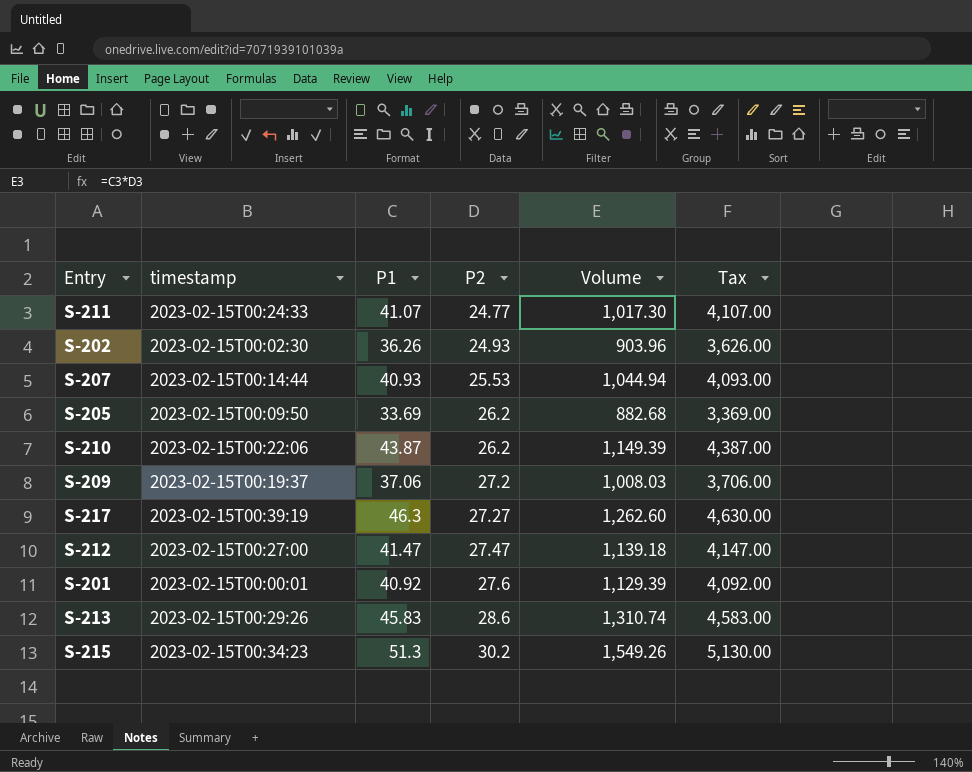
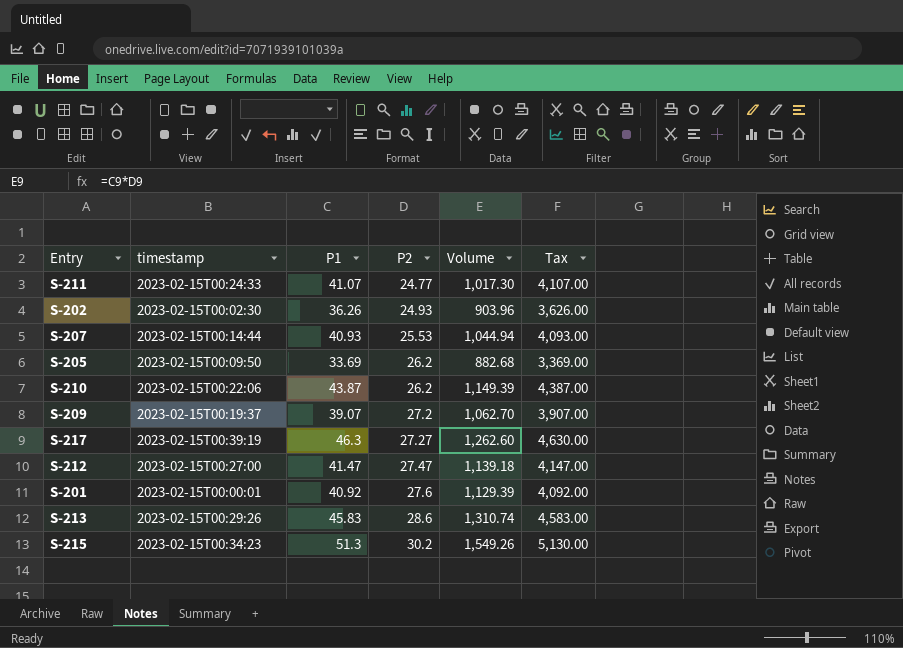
S-209 | P1: 37.06 -> 39.07
S-209 | Volume: 1,008.03 -> 1,062.70
S-209 | Tax: 3,706.00 -> 3,907.00

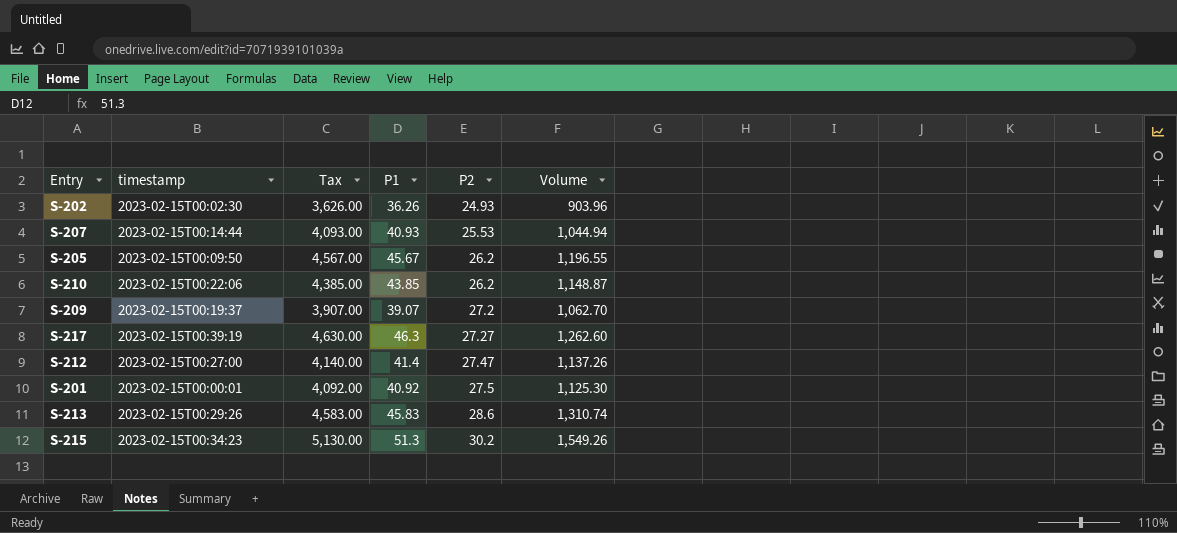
column Tax | position: 6 -> 3
row S-211: 2023-02-15T00:24:33 | 41.07 | 24.77 | 1,017.30 | 4,107.00 -> none
S-205 | Tax: 3,369.00 -> 4,567.00
S-205 | P1: 33.69 -> 45.67
S-205 | Volume: 882.68 -> 1,196.55
S-210 | Tax: 4,387.00 -> 4,385.00
S-210 | P1: 43.87 -> 43.85
S-210 | Volume: 1,149.39 -> 1,148.87
S-212 | Tax: 4,147.00 -> 4,140.00
S-212 | P1: 41.47 -> 41.4
S-212 | Volume: 1,139.18 -> 1,137.26
S-201 | P2: 27.6 -> 27.5
S-201 | Volume: 1,129.39 -> 1,125.30

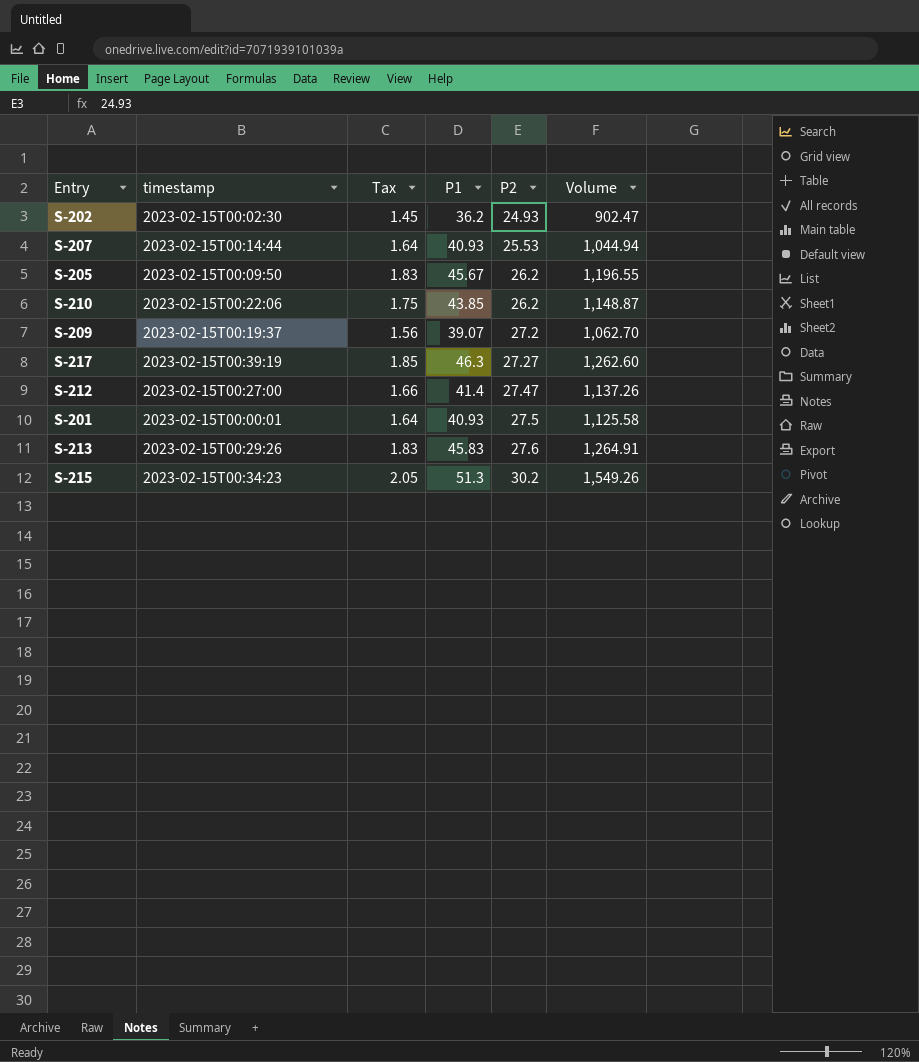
column Tax | formula: [P1] * 100 -> [P1] * 0.04
S-202 | P1: 36.26 -> 36.2
S-202 | Volume: 903.96 -> 902.47
S-201 | P1: 40.92 -> 40.93
S-201 | Volume: 1,125.30 -> 1,125.58
S-213 | P2: 28.6 -> 27.6
S-213 | Volume: 1,310.74 -> 1,264.91

